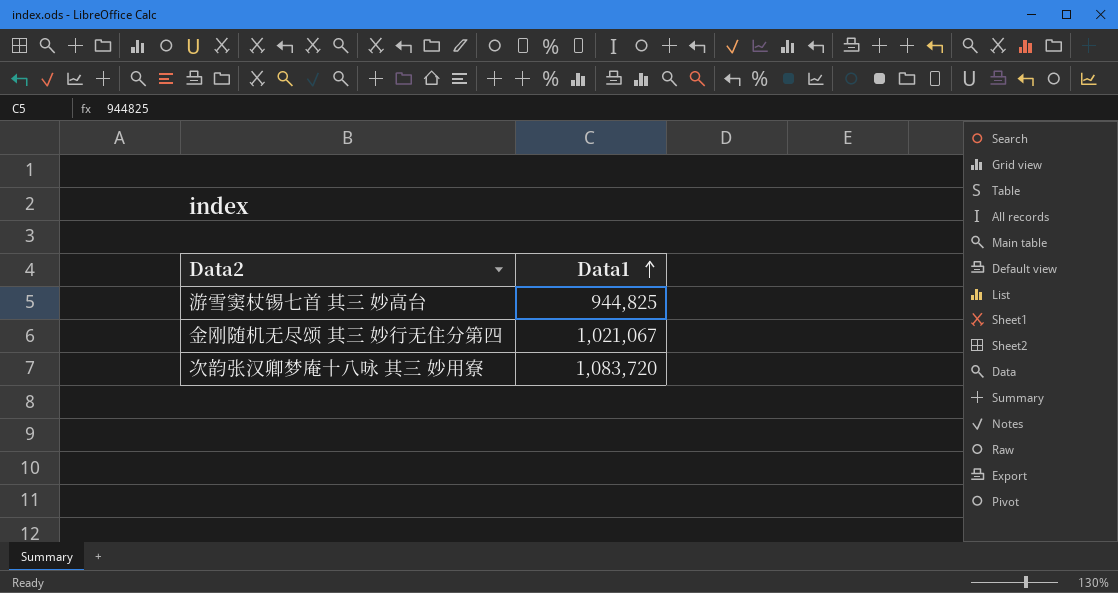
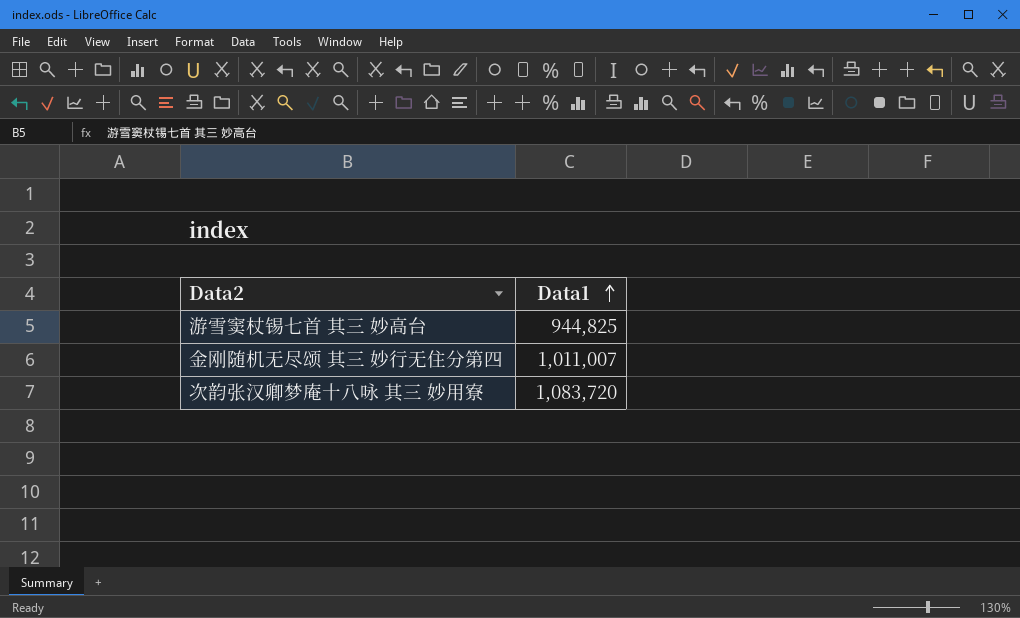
金刚随机无尽颂 其三 妙行无住分第四 | Data1: 1,021,067 -> 1,011,007

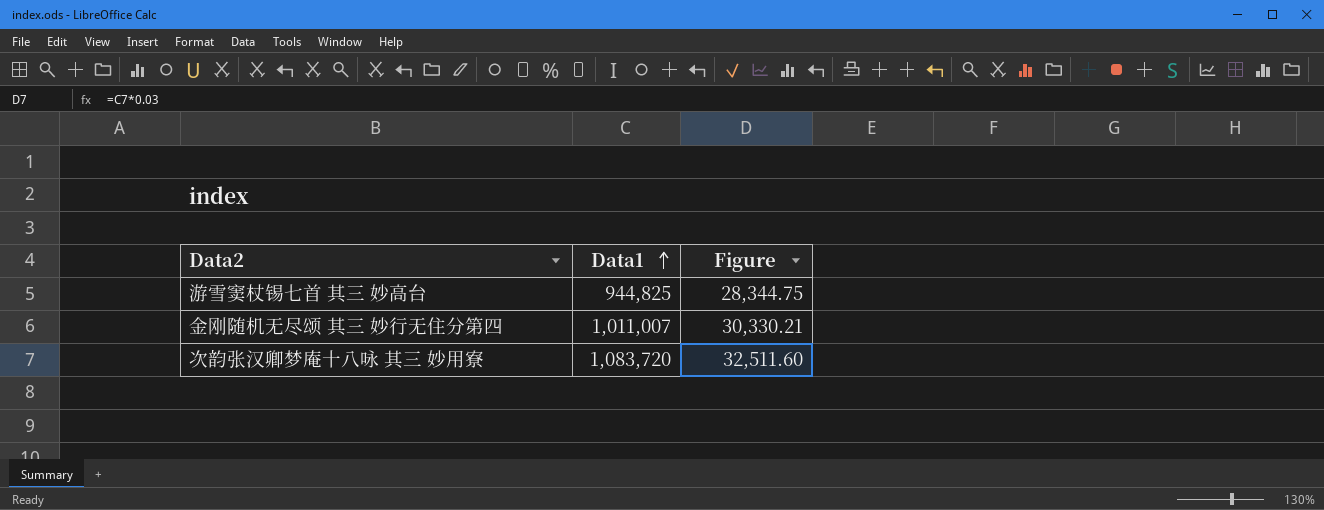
column Figure | formula: none -> [Data1] * 0.03

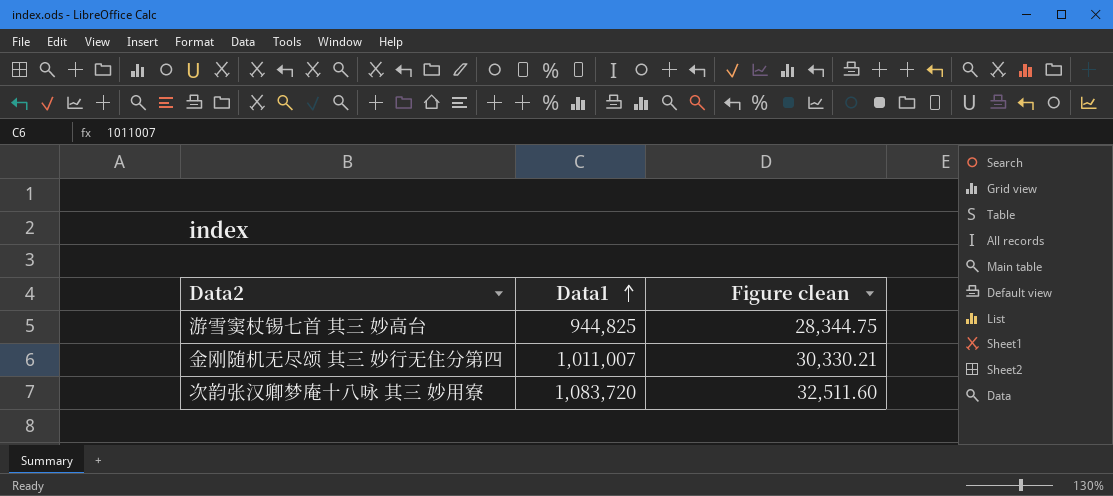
column name: Figure -> Figure clean

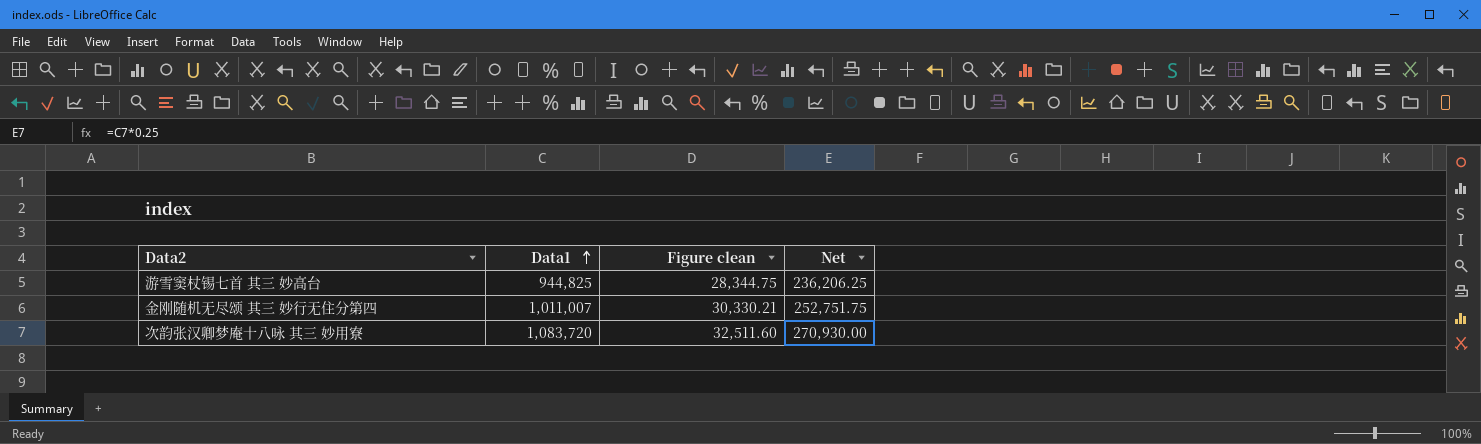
column Net | formula: none -> [Data1] * 0.25

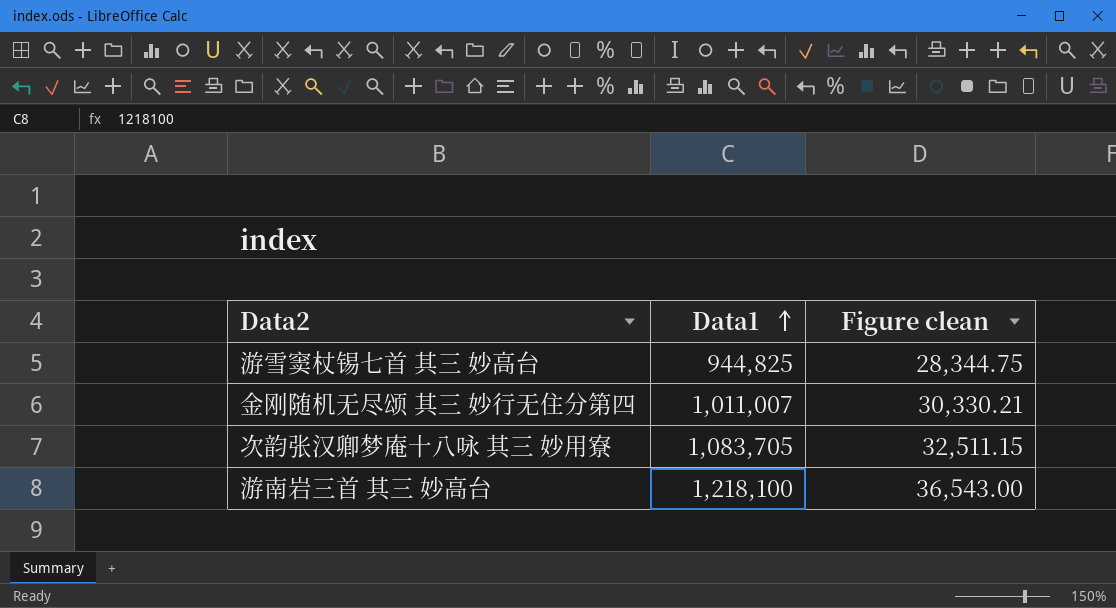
column Net | formula: [Data1] * 0.25 -> none
次韵张汉卿梦庵十八咏 其三 妙用寮 | Data1: 1,083,720 -> 1,083,705
次韵张汉卿梦庵十八咏 其三 妙用寮 | Figure clean: 32,511.60 -> 32,511.15
row 游南岩三首 其三 妙高台: none -> 1,218,100 | 36,543.00

